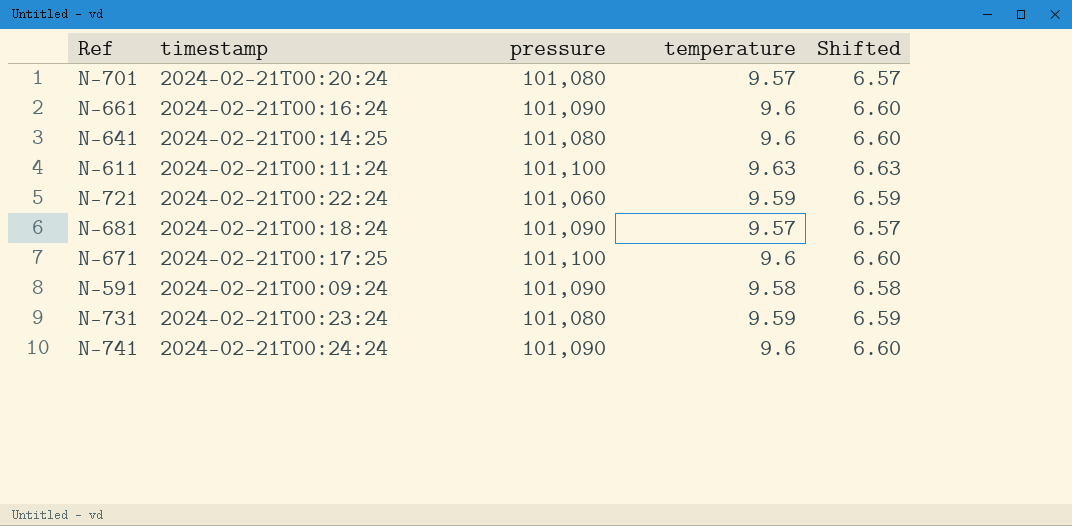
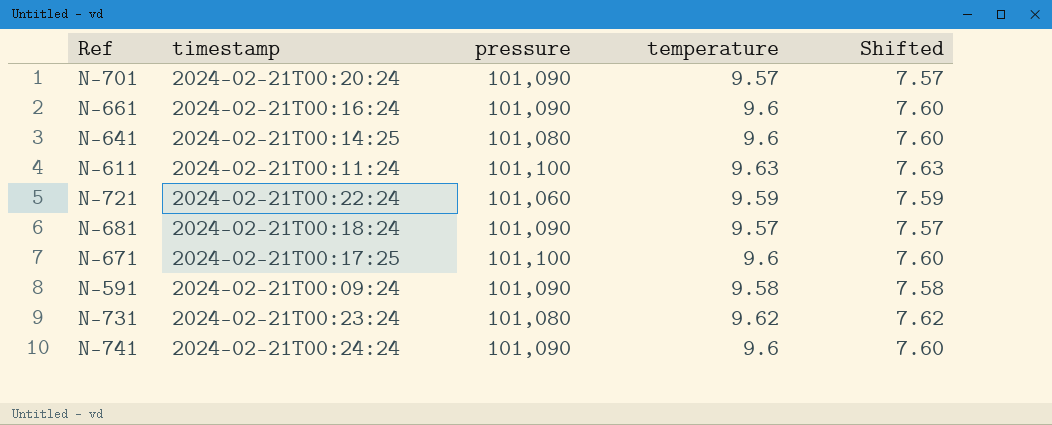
column Shifted | formula: [temperature] - 3 -> [temperature] - 2
N-701 | pressure: 101,080 -> 101,090
N-731 | temperature: 9.59 -> 9.62

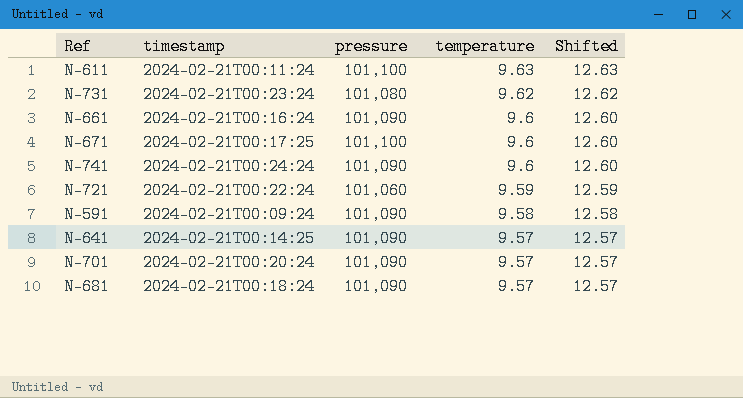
row order: none -> temperature descending
column Shifted | formula: [temperature] - 2 -> [temperature] + 3
N-641 | pressure: 101,080 -> 101,090
N-641 | temperature: 9.6 -> 9.57

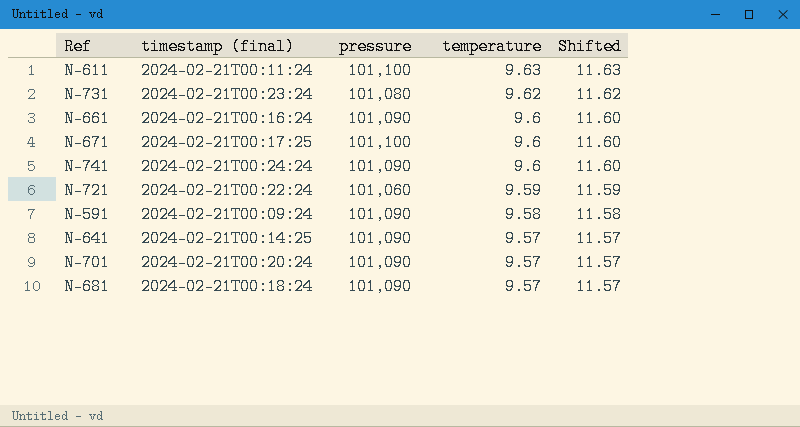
column name: timestamp -> timestamp (final)
column Shifted | formula: [temperature] + 3 -> [temperature] + 2

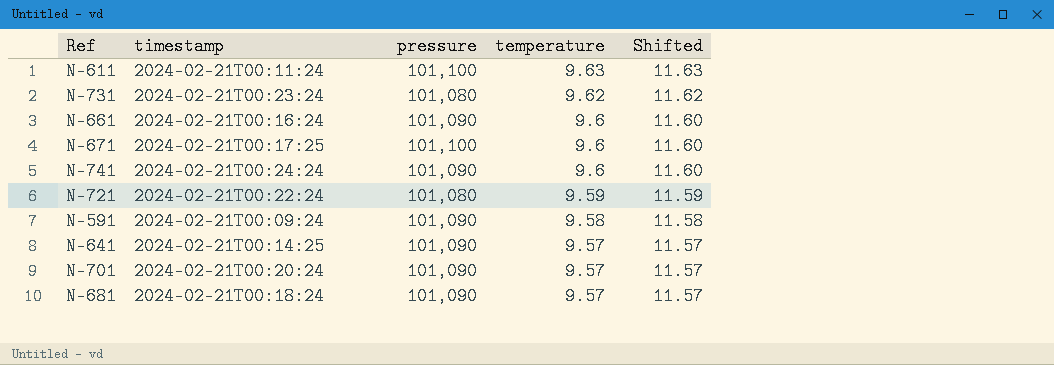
column name: timestamp (final) -> timestamp
N-721 | pressure: 101,060 -> 101,080

